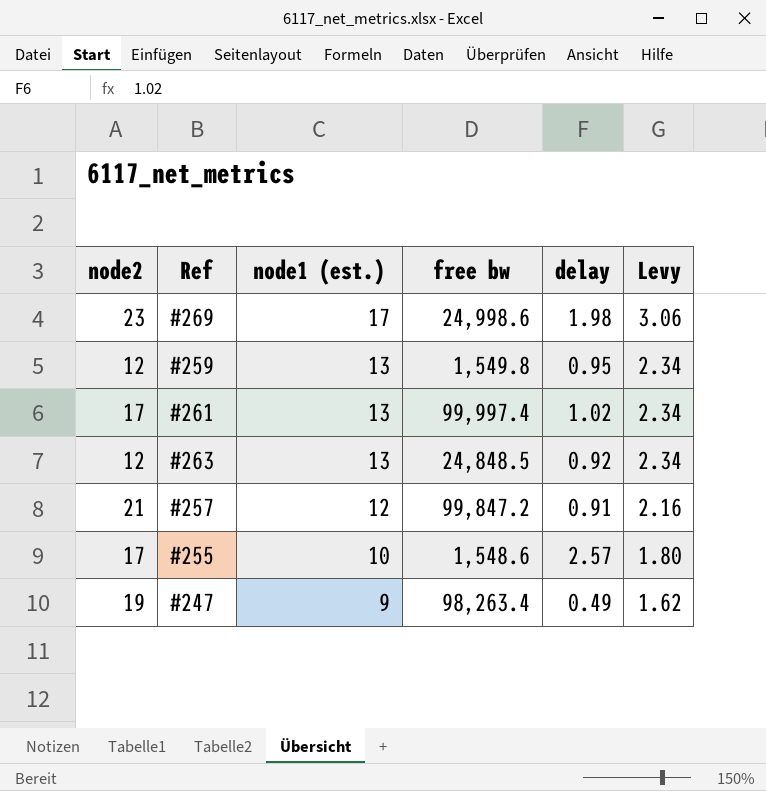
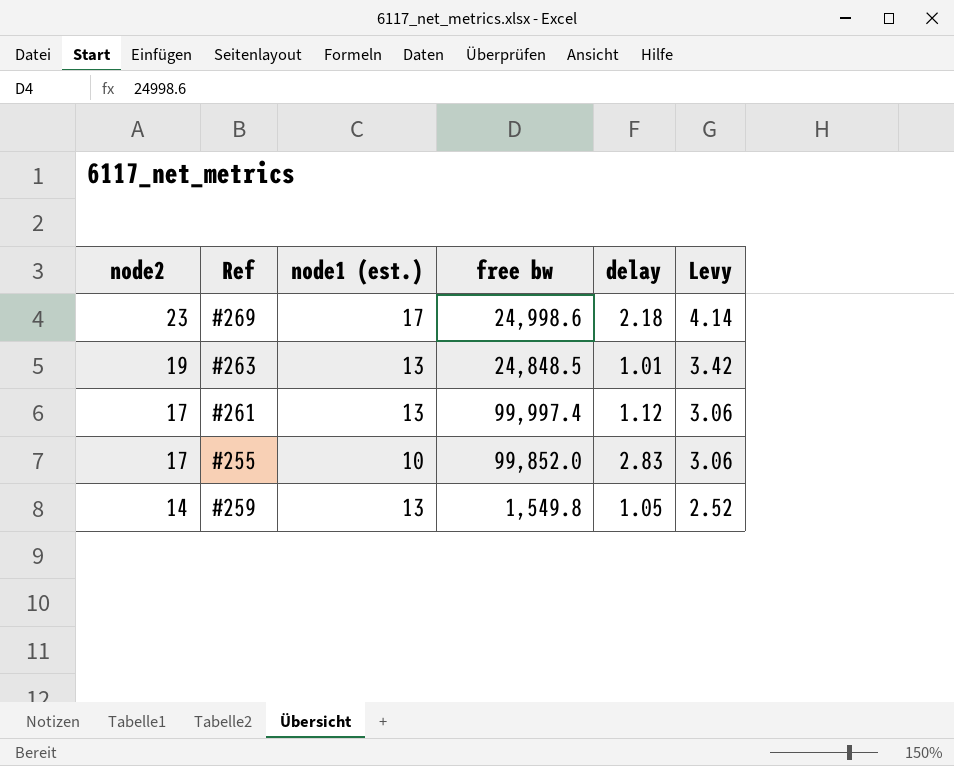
row order: node1 (est.) descending -> node2 descending
column Levy | formula: [node1 (est.)] * 0.18 -> [node2] * 0.18
row #257: 21 | 12 | 99,847.2 | 0.91 | 2.16 -> none
row #247: 19 | 9 | 98,263.4 | 0.49 | 1.62 -> none
#269 | delay: 1.98 -> 2.18
#263 | node2: 12 -> 19
#263 | delay: 0.92 -> 1.01
#261 | delay: 1.02 -> 1.12
#255 | free bw: 1,548.6 -> 99,852.0
#255 | delay: 2.57 -> 2.83
#259 | node2: 12 -> 14
#259 | delay: 0.95 -> 1.05

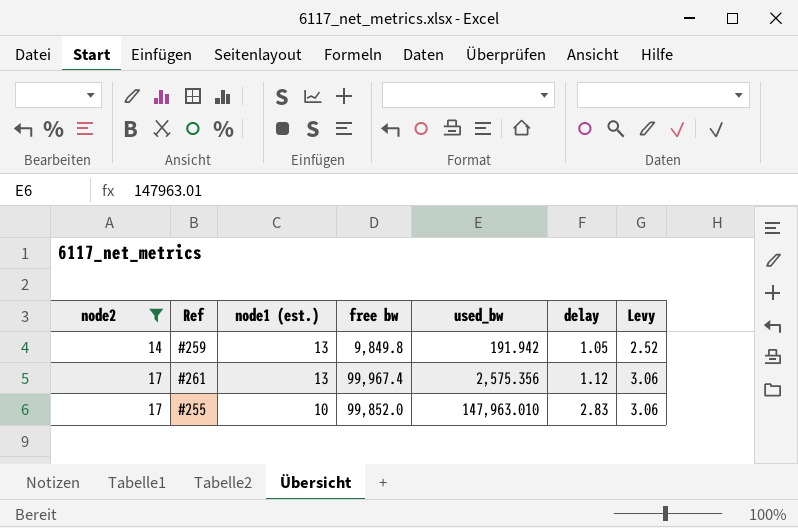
filter: none -> node2 <= 17
row order: node2 descending -> node2 ascending
column used_bw | position: none -> 5
#259 | free bw: 1,549.8 -> 9,849.8
#261 | free bw: 99,997.4 -> 99,967.4

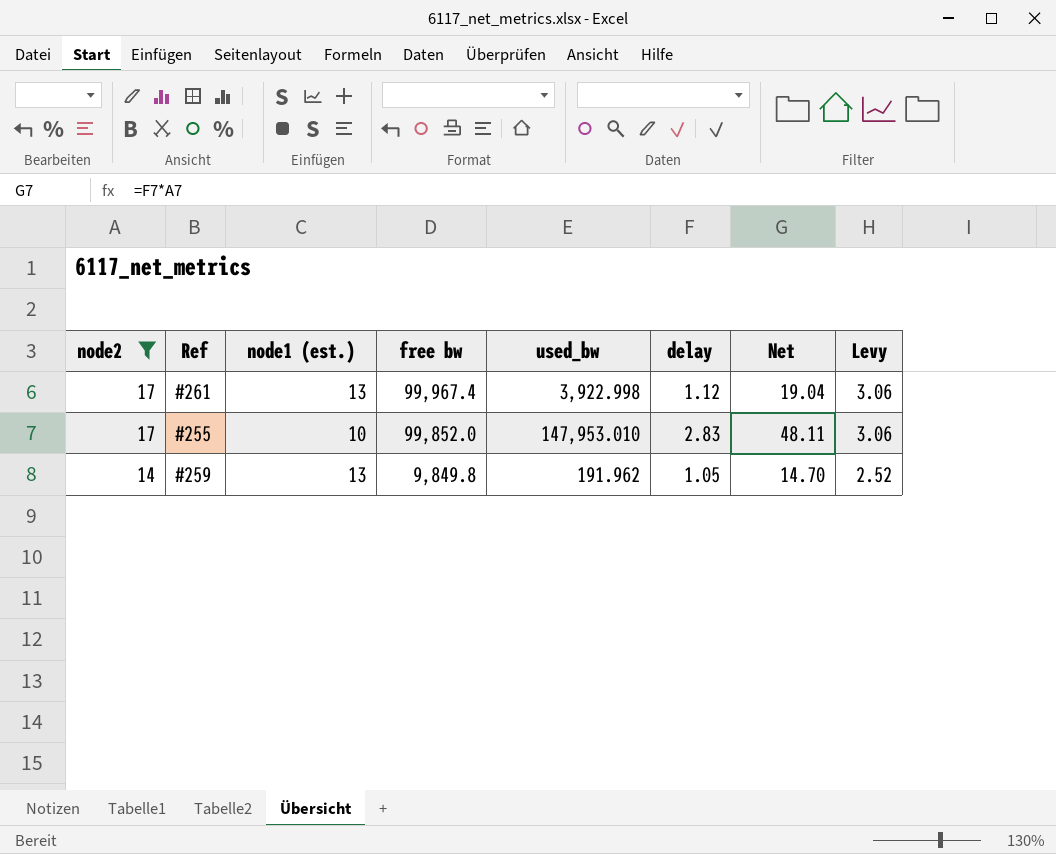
row order: node2 ascending -> node2 descending
column Net | formula: none -> [node2] * [delay]
#261 | used_bw: 2,575.356 -> 3,922.998
#255 | used_bw: 147,963.010 -> 147,953.010
#259 | used_bw: 191.942 -> 191.962

